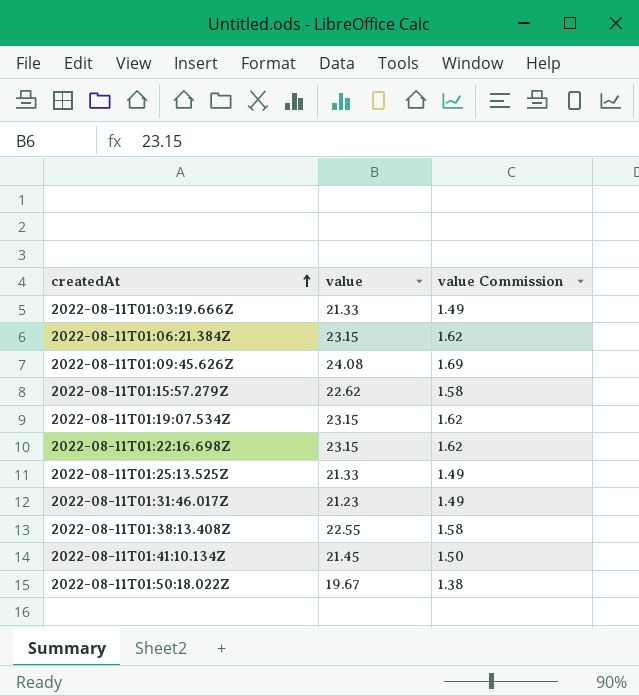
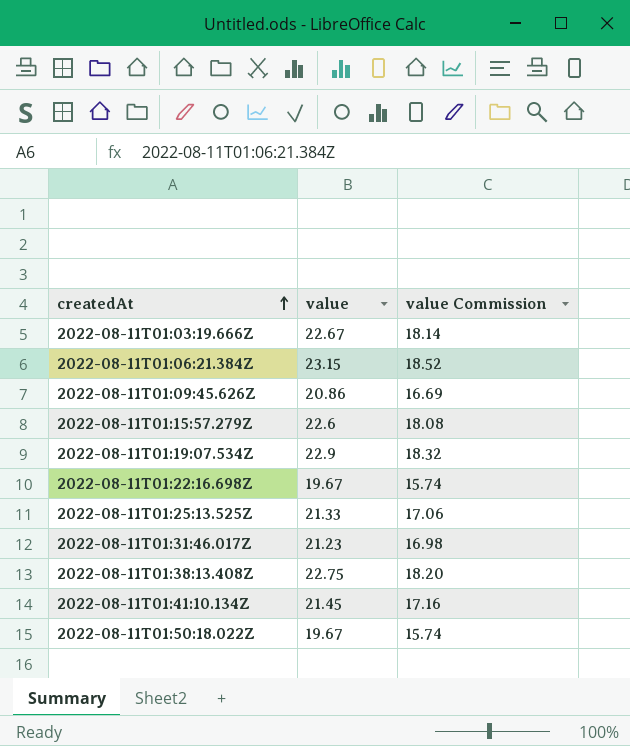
column value Commission | formula: [value] * 0.07 -> [value] * 0.8
2022-08-11T01:03:19.666Z | value: 21.33 -> 22.67
2022-08-11T01:09:45.626Z | value: 24.08 -> 20.86
2022-08-11T01:15:57.279Z | value: 22.62 -> 22.6
2022-08-11T01:19:07.534Z | value: 23.15 -> 22.9
2022-08-11T01:22:16.698Z | value: 23.15 -> 19.67
2022-08-11T01:38:13.408Z | value: 22.55 -> 22.75

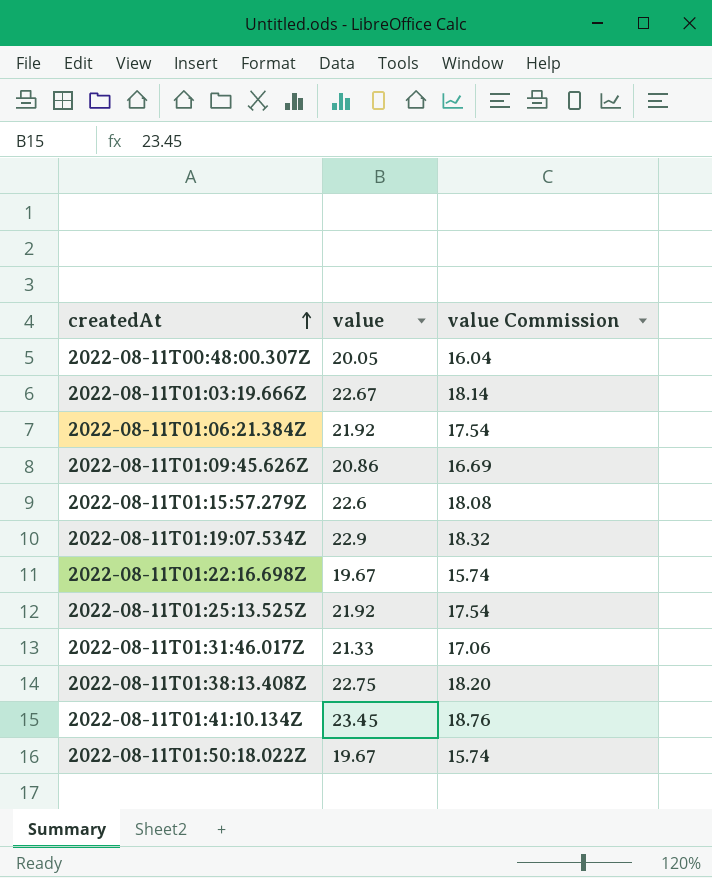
row 2022-08-11T00:48:00.307Z: none -> 20.05 | 16.04
2022-08-11T01:06:21.384Z | value: 23.15 -> 21.92
2022-08-11T01:06:21.384Z | value Commission: 18.52 -> 17.54
2022-08-11T01:25:13.525Z | value: 21.33 -> 21.92
2022-08-11T01:25:13.525Z | value Commission: 17.06 -> 17.54
2022-08-11T01:31:46.017Z | value: 21.23 -> 21.33
2022-08-11T01:31:46.017Z | value Commission: 16.98 -> 17.06
2022-08-11T01:41:10.134Z | value: 21.45 -> 23.45
2022-08-11T01:41:10.134Z | value Commission: 17.16 -> 18.76

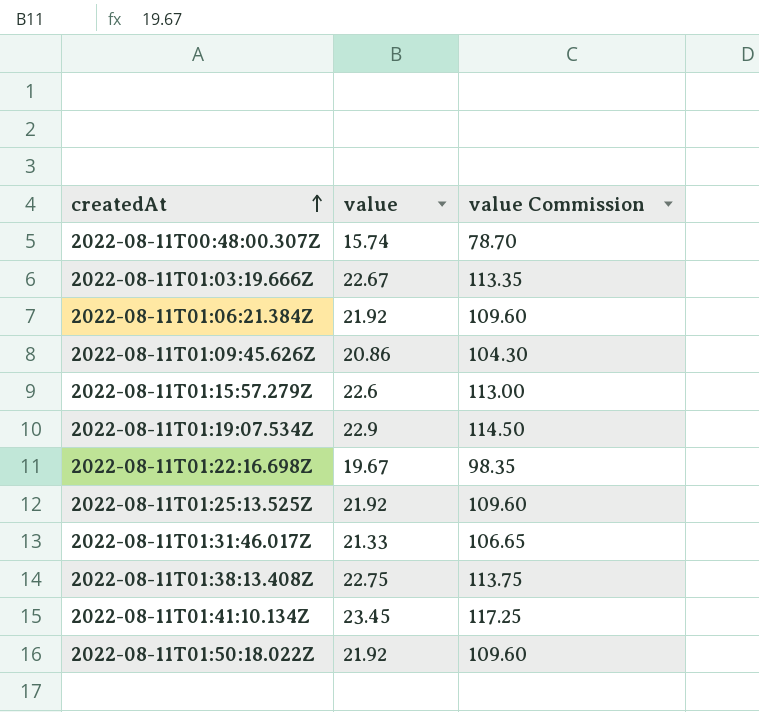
column value Commission | formula: [value] * 0.8 -> [value] * 5
2022-08-11T00:48:00.307Z | value: 20.05 -> 15.74
2022-08-11T01:50:18.022Z | value: 19.67 -> 21.92

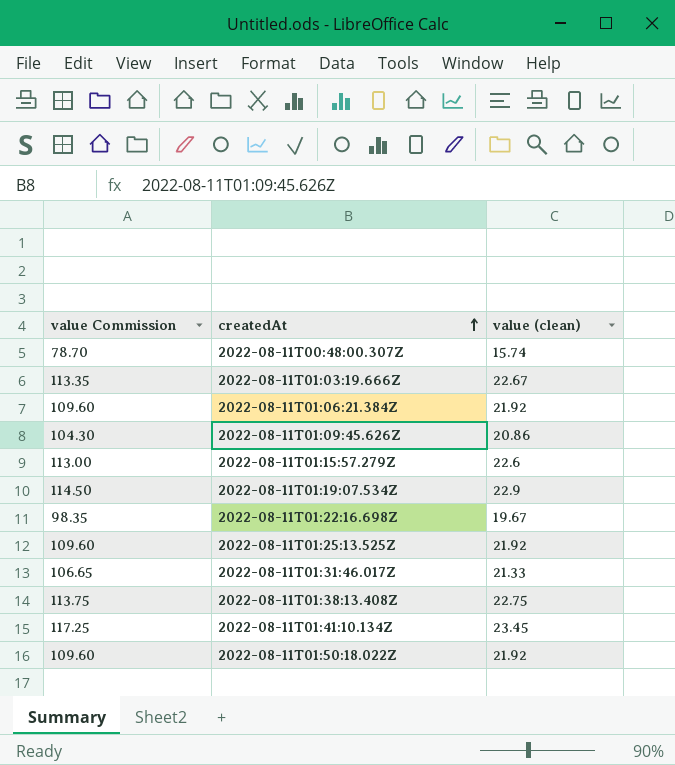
column value Commission | position: 3 -> 1
column name: value -> value (clean)

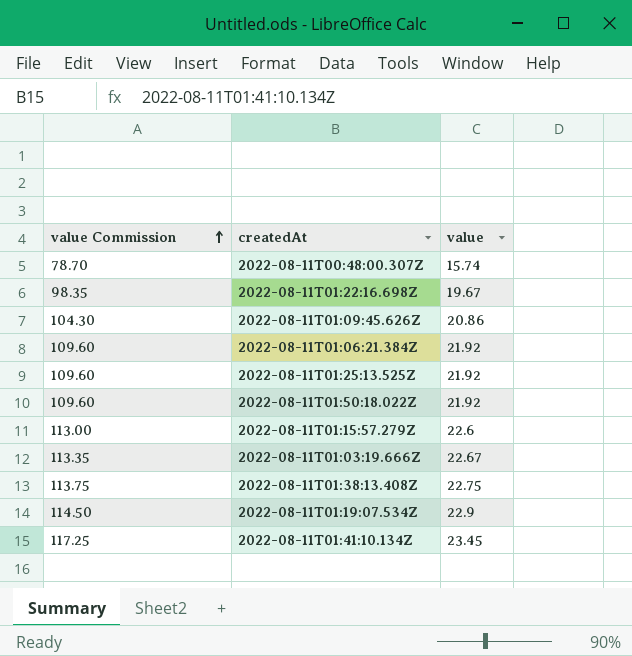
row order: createdAt ascending -> value Commission ascending
column name: value (clean) -> value
row 2022-08-11T01:31:46.017Z: 106.65 | 21.33 -> none

